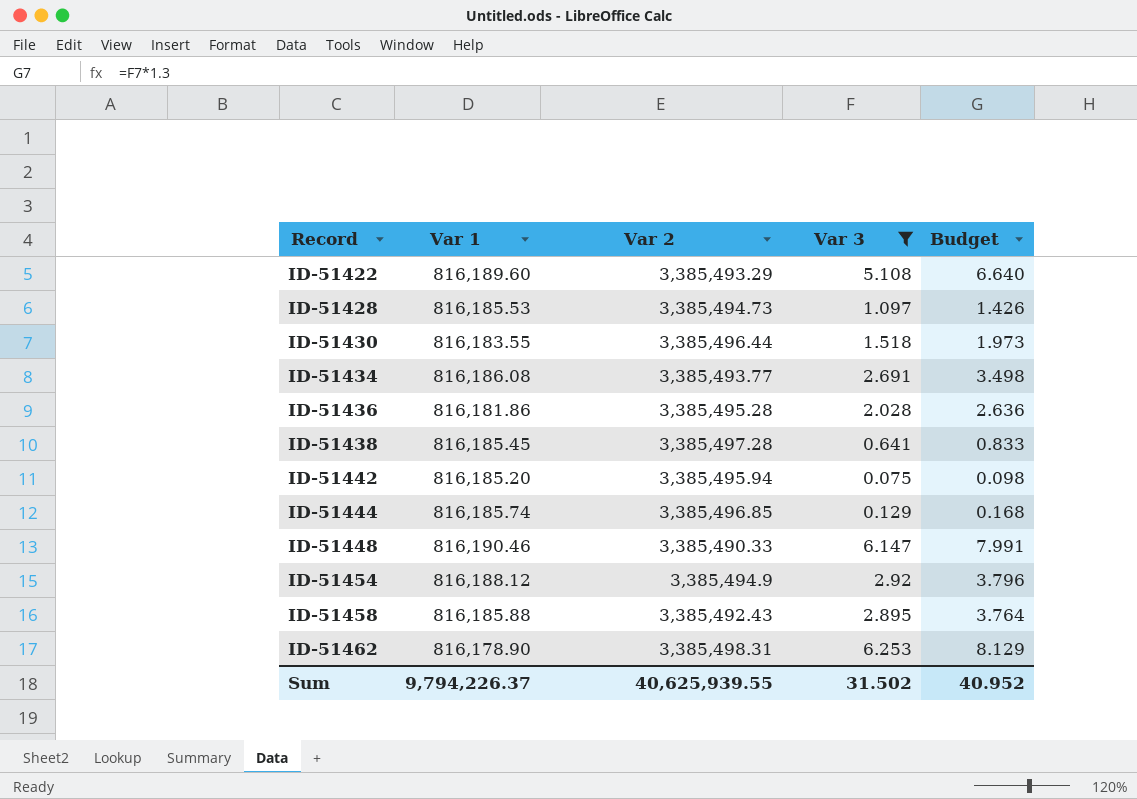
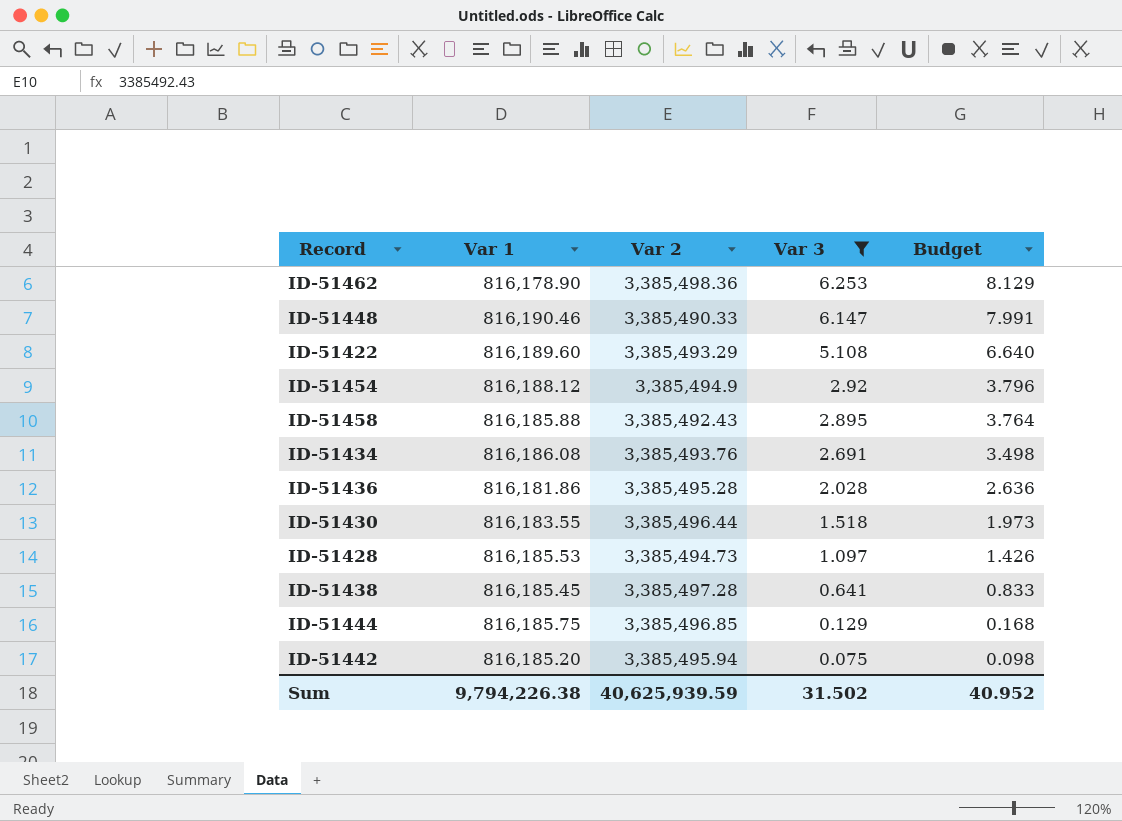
row order: Record ascending -> Var 3 descending
ID-51462 | Var 2: 3,385,498.31 -> 3,385,498.36
ID-51434 | Var 2: 3,385,493.77 -> 3,385,493.76
ID-51444 | Var 1: 816,185.74 -> 816,185.75
Sum | Var 1: 9,794,226.37 -> 9,794,226.38
Sum | Var 2: 40,625,939.55 -> 40,625,939.59

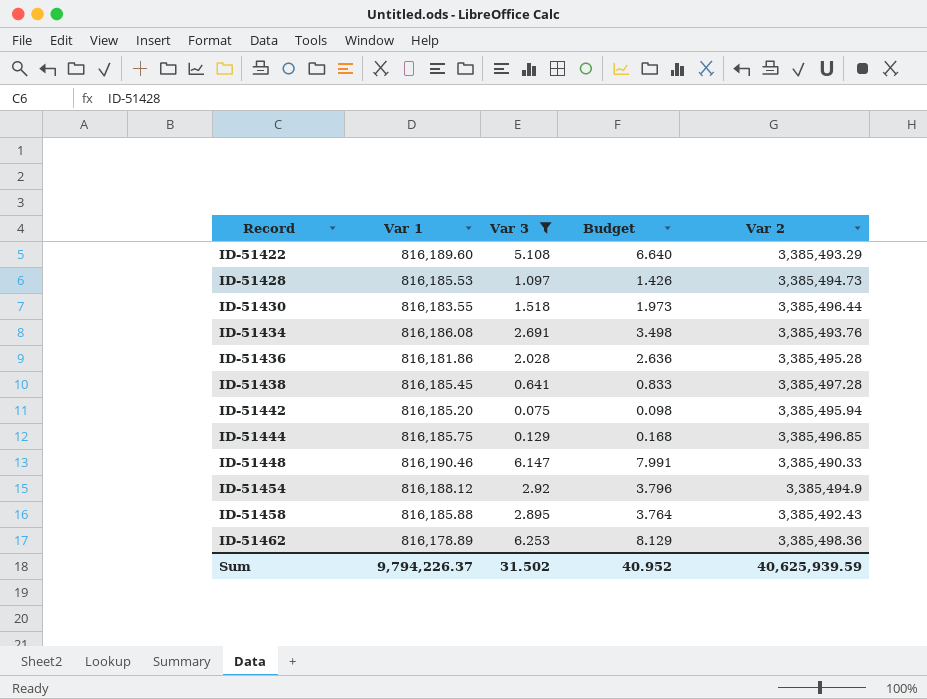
row order: Var 3 descending -> Record ascending
column Var 2 | position: 3 -> 5
ID-51462 | Var 1: 816,178.90 -> 816,178.89
Sum | Var 1: 9,794,226.38 -> 9,794,226.37

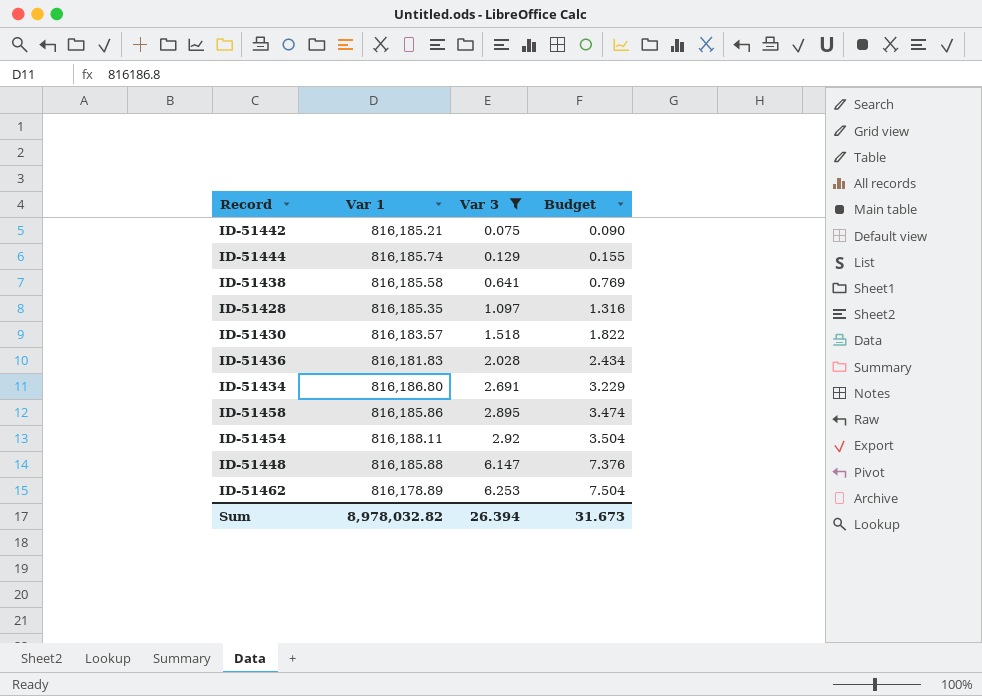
row order: Record ascending -> Var 3 ascending
column Var 2 | position: 5 -> none
column Budget | formula: [Var 3] * 1.3 -> [Var 3] * 1.2
row ID-51422: 816,189.60 | 5.108 | 6.640 | 3,385,493.29 -> none
ID-51442 | Var 1: 816,185.20 -> 816,185.21
ID-51444 | Var 1: 816,185.75 -> 816,185.74
ID-51438 | Var 1: 816,185.45 -> 816,185.58
ID-51428 | Var 1: 816,185.53 -> 816,185.35
ID-51430 | Var 1: 816,183.55 -> 816,183.57
ID-51436 | Var 1: 816,181.86 -> 816,181.83
ID-51434 | Var 1: 816,186.08 -> 816,186.80
ID-51458 | Var 1: 816,185.88 -> 816,185.86
ID-51454 | Var 1: 816,188.12 -> 816,188.11
ID-51448 | Var 1: 816,190.46 -> 816,185.88
Sum | Var 1: 9,794,226.37 -> 8,978,032.82
Sum | Var 3: 31.502 -> 26.394
Sum | Budget: 40.952 -> 31.673

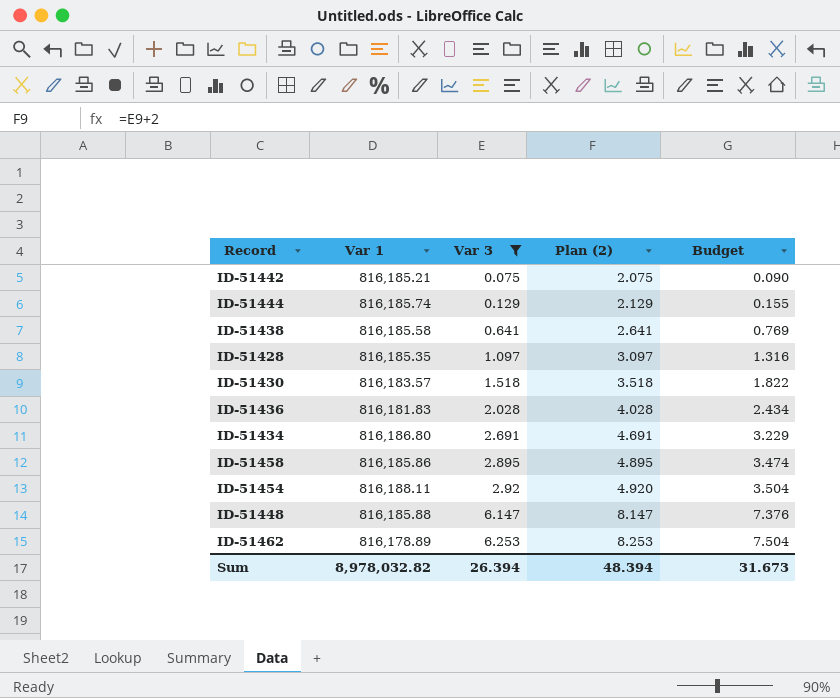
column Plan (2) | formula: none -> [Var 3] + 2

